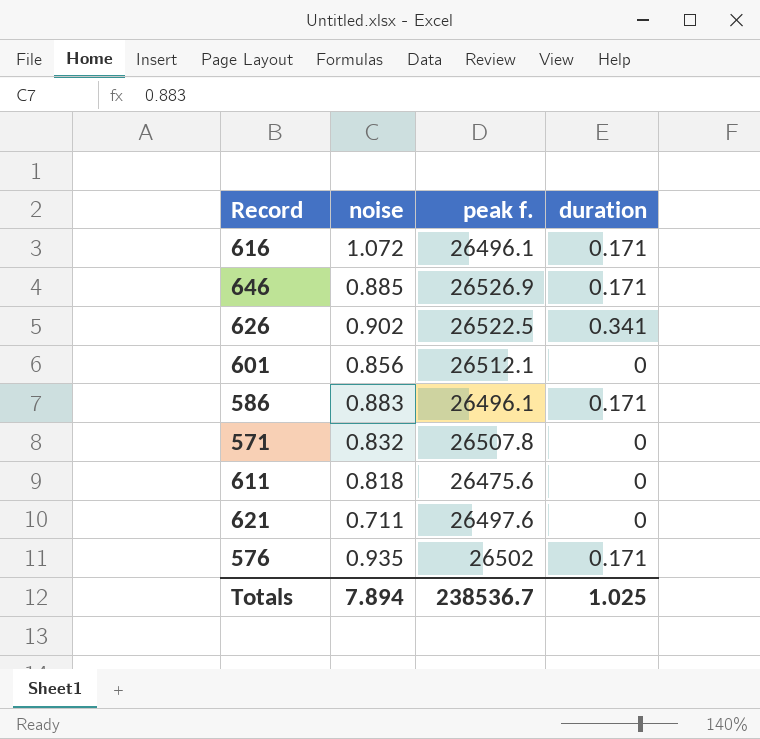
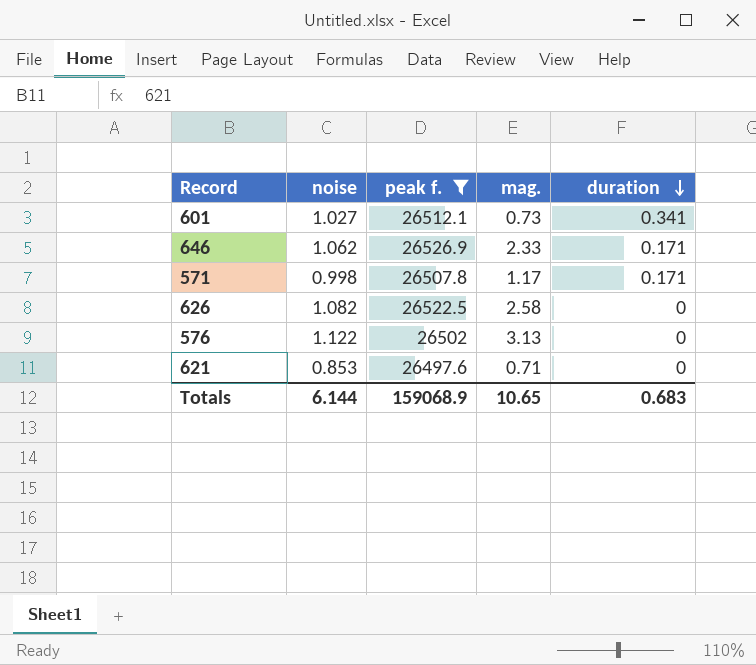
filter: none -> peak f. >= 26497.6
row order: none -> duration descending
column mag. | position: none -> 4
601 | noise: 0.856 -> 1.027
601 | duration: 0 -> 0.341
646 | noise: 0.885 -> 1.062
571 | noise: 0.832 -> 0.998
571 | duration: 0 -> 0.171
626 | noise: 0.902 -> 1.082
626 | duration: 0.341 -> 0
576 | noise: 0.935 -> 1.122
576 | duration: 0.171 -> 0
621 | noise: 0.711 -> 0.853
Totals | noise: 7.894 -> 6.144
Totals | peak f.: 238536.7 -> 159068.9
Totals | duration: 1.025 -> 0.683

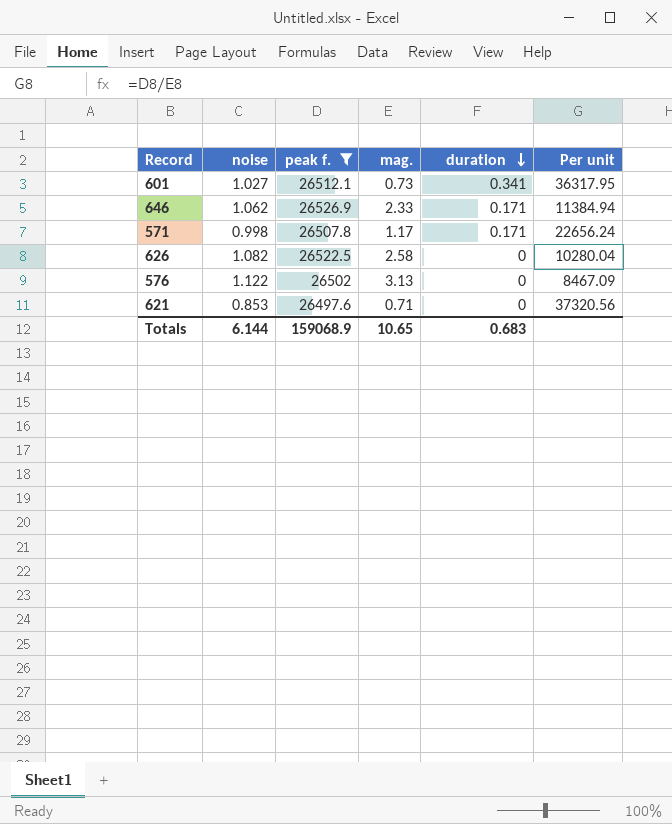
column Per unit | formula: none -> [peak f.] / [mag.]

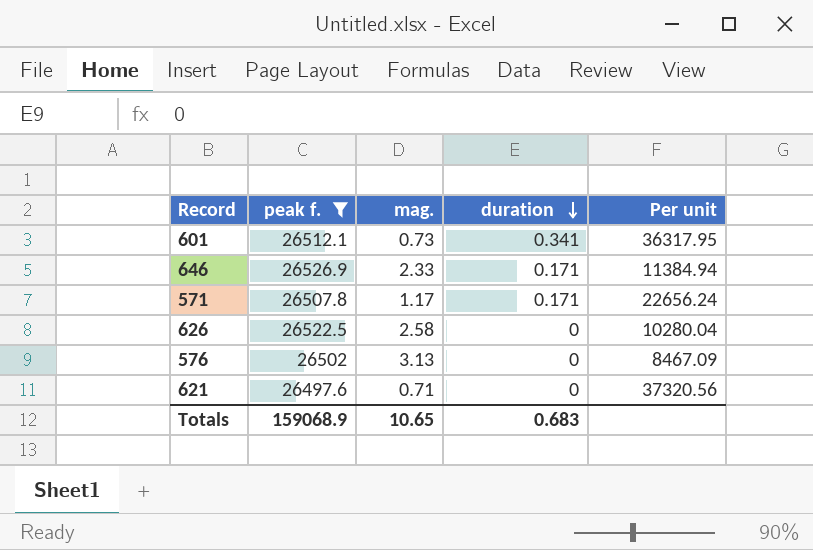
column noise | position: 2 -> none

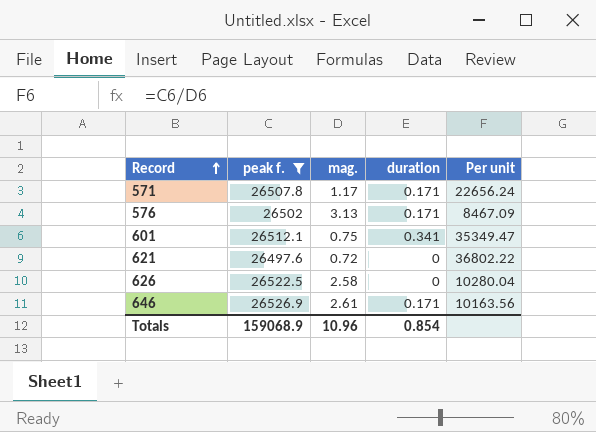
row order: duration descending -> Record ascending
576 | duration: 0 -> 0.171
601 | mag.: 0.73 -> 0.75
601 | Per unit: 36317.95 -> 35349.47
621 | mag.: 0.71 -> 0.72
621 | Per unit: 37320.56 -> 36802.22
646 | mag.: 2.33 -> 2.61
646 | Per unit: 11384.94 -> 10163.56
Totals | mag.: 10.65 -> 10.96
Totals | duration: 0.683 -> 0.854

